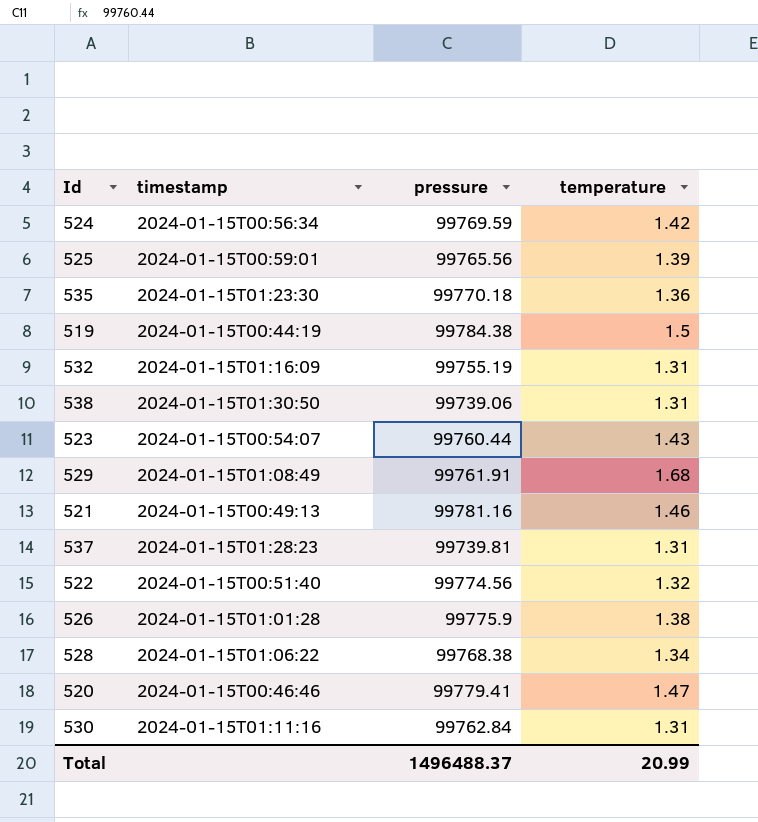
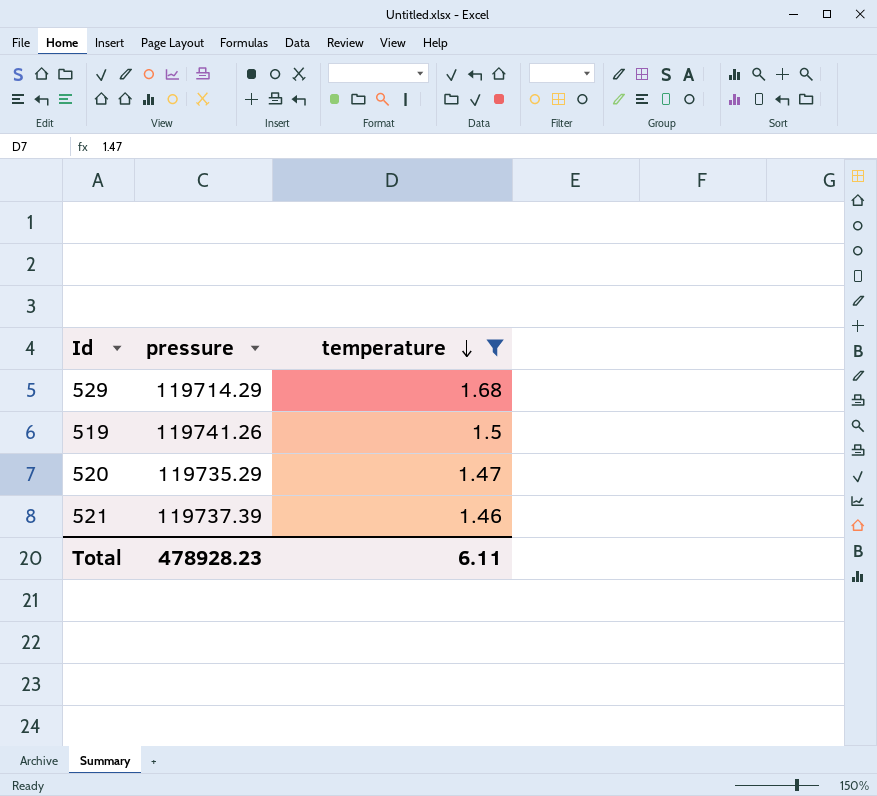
filter: none -> temperature >= 1.46
row order: none -> temperature descending
column timestamp | position: 2 -> none
529 | pressure: 99761.91 -> 119714.29
519 | pressure: 99784.38 -> 119741.26
520 | pressure: 99779.41 -> 119735.29
521 | pressure: 99781.16 -> 119737.39
Total | pressure: 1496488.37 -> 478928.23
Total | temperature: 20.99 -> 6.11

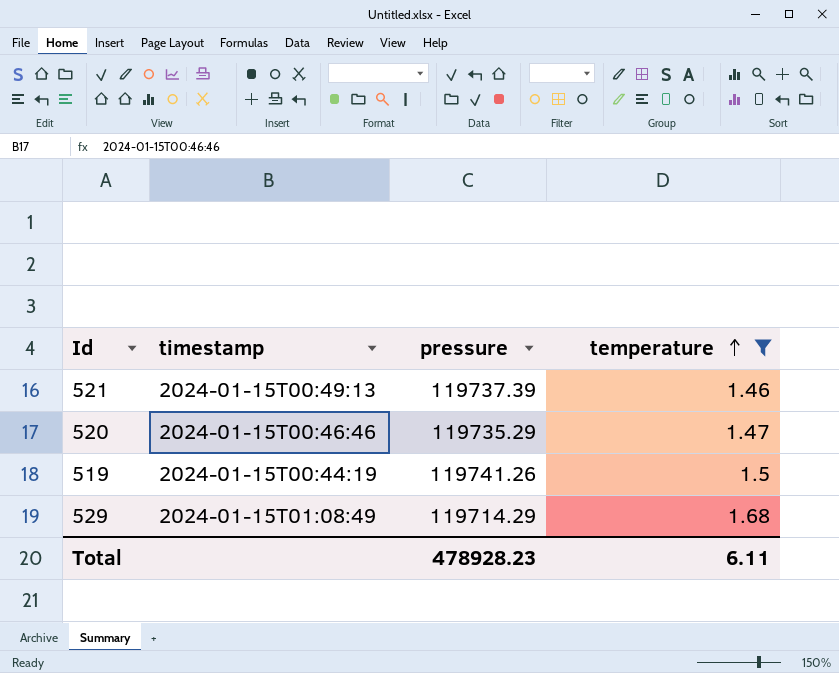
row order: temperature descending -> temperature ascending
column timestamp | position: none -> 2

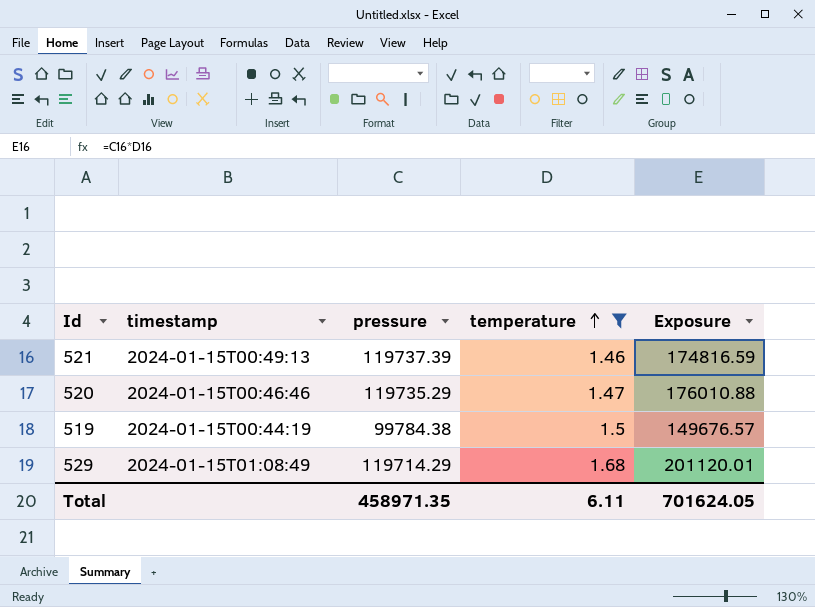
column Exposure | formula: none -> [pressure] * [temperature]
519 | pressure: 119741.26 -> 99784.38
Total | pressure: 478928.23 -> 458971.35

